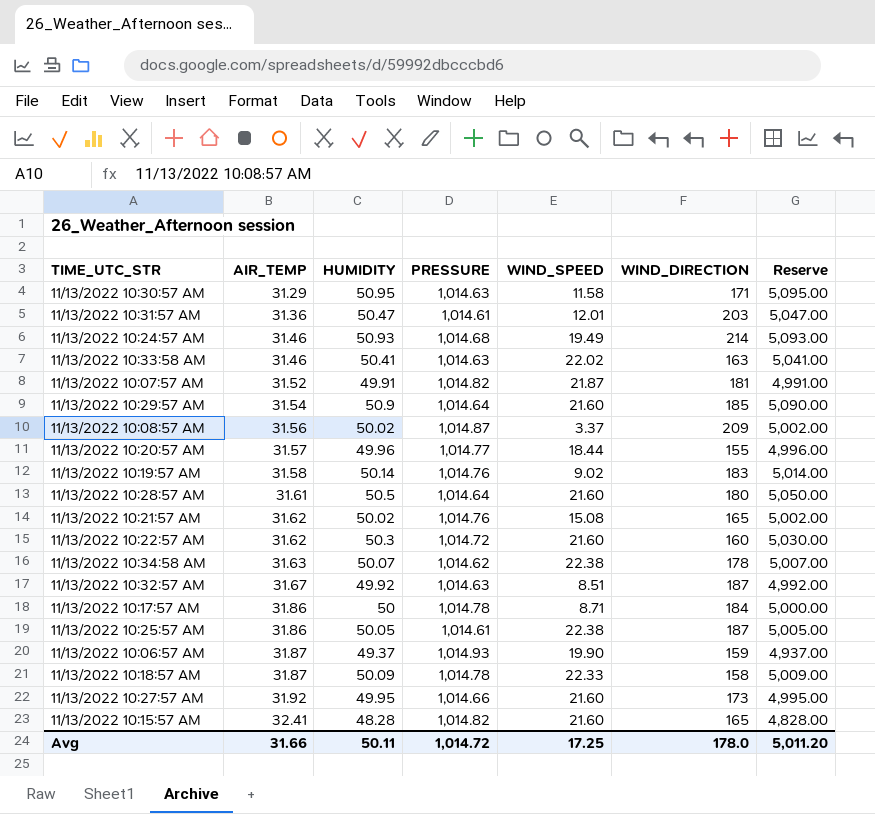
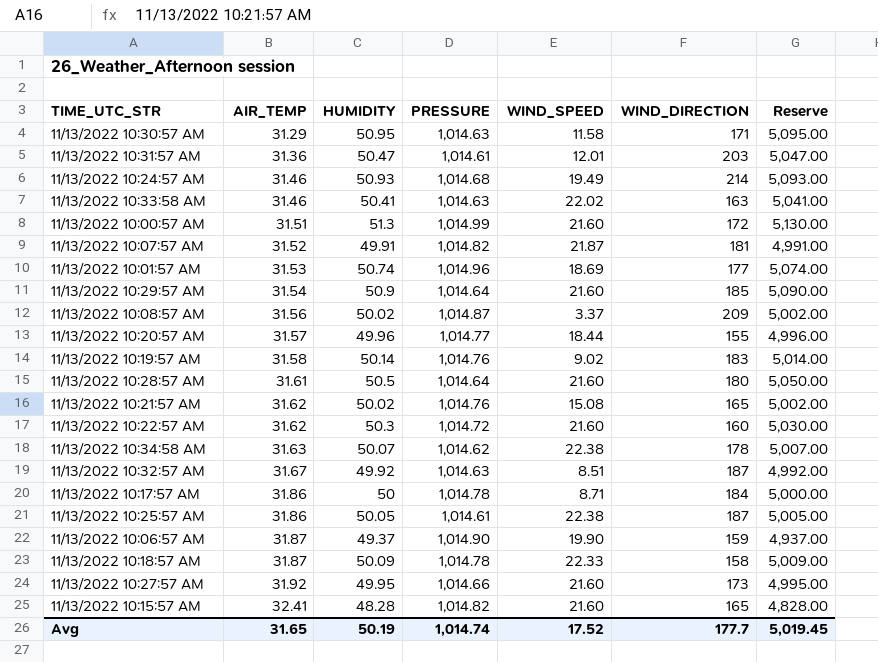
row 11/13/2022 10:00:57 AM: none -> 31.51 | 51.3 | 1,014.99 | 21.60 | 172 | 5,130.00
row 11/13/2022 10:01:57 AM: none -> 31.53 | 50.74 | 1,014.96 | 18.69 | 177 | 5,074.00
11/13/2022 10:06:57 AM | PRESSURE: 1,014.93 -> 1,014.90
Avg | AIR_TEMP: 31.66 -> 31.65
Avg | HUMIDITY: 50.11 -> 50.19
Avg | PRESSURE: 1,014.72 -> 1,014.74
Avg | WIND_SPEED: 17.25 -> 17.52
Avg | WIND_DIRECTION: 178.0 -> 177.7
Avg | Reserve: 5,011.20 -> 5,019.45

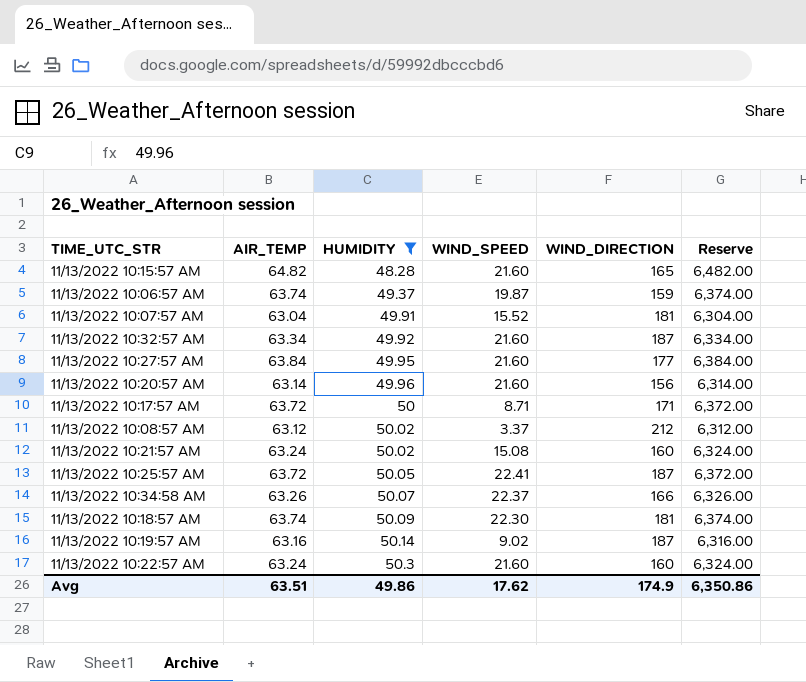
filter: none -> HUMIDITY <= 50.3
row order: AIR_TEMP ascending -> HUMIDITY ascending
column PRESSURE | position: 4 -> none
column Reserve | formula: [HUMIDITY] * 100 -> [AIR_TEMP] * 100
11/13/2022 10:15:57 AM | AIR_TEMP: 32.41 -> 64.82
11/13/2022 10:06:57 AM | AIR_TEMP: 31.87 -> 63.74
11/13/2022 10:06:57 AM | WIND_SPEED: 19.90 -> 19.87
11/13/2022 10:07:57 AM | AIR_TEMP: 31.52 -> 63.04
11/13/2022 10:07:57 AM | WIND_SPEED: 21.87 -> 15.52
11/13/2022 10:32:57 AM | AIR_TEMP: 31.67 -> 63.34
11/13/2022 10:32:57 AM | WIND_SPEED: 8.51 -> 21.60
11/13/2022 10:27:57 AM | AIR_TEMP: 31.92 -> 63.84
11/13/2022 10:27:57 AM | WIND_DIRECTION: 173 -> 177
11/13/2022 10:20:57 AM | AIR_TEMP: 31.57 -> 63.14
11/13/2022 10:20:57 AM | WIND_SPEED: 18.44 -> 21.60
11/13/2022 10:20:57 AM | WIND_DIRECTION: 155 -> 156
11/13/2022 10:17:57 AM | AIR_TEMP: 31.86 -> 63.72
11/13/2022 10:17:57 AM | WIND_DIRECTION: 184 -> 171
11/13/2022 10:08:57 AM | AIR_TEMP: 31.56 -> 63.12
11/13/2022 10:08:57 AM | WIND_DIRECTION: 209 -> 212
11/13/2022 10:21:57 AM | AIR_TEMP: 31.62 -> 63.24
11/13/2022 10:21:57 AM | WIND_DIRECTION: 165 -> 160
11/13/2022 10:25:57 AM | AIR_TEMP: 31.86 -> 63.72
11/13/2022 10:25:57 AM | WIND_SPEED: 22.38 -> 22.41
11/13/2022 10:34:58 AM | AIR_TEMP: 31.63 -> 63.26
11/13/2022 10:34:58 AM | WIND_SPEED: 22.38 -> 22.37
11/13/2022 10:34:58 AM | WIND_DIRECTION: 178 -> 166
11/13/2022 10:18:57 AM | AIR_TEMP: 31.87 -> 63.74
11/13/2022 10:18:57 AM | WIND_SPEED: 22.33 -> 22.30
11/13/2022 10:18:57 AM | WIND_DIRECTION: 158 -> 181
11/13/2022 10:19:57 AM | AIR_TEMP: 31.58 -> 63.16
11/13/2022 10:19:57 AM | WIND_DIRECTION: 183 -> 187
11/13/2022 10:22:57 AM | AIR_TEMP: 31.62 -> 63.24
Avg | AIR_TEMP: 31.65 -> 63.51
Avg | HUMIDITY: 50.19 -> 49.86
Avg | WIND_SPEED: 17.52 -> 17.62
Avg | WIND_DIRECTION: 177.7 -> 174.9
Avg | Reserve: 5,019.45 -> 6,350.86

